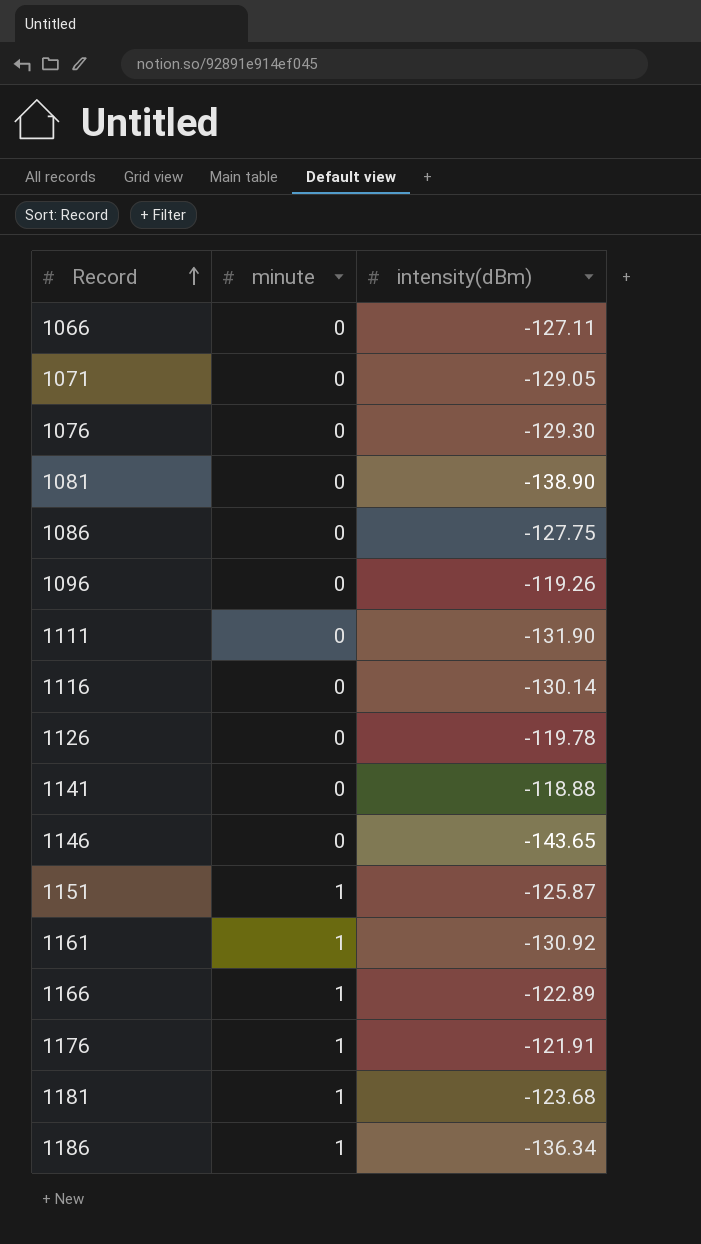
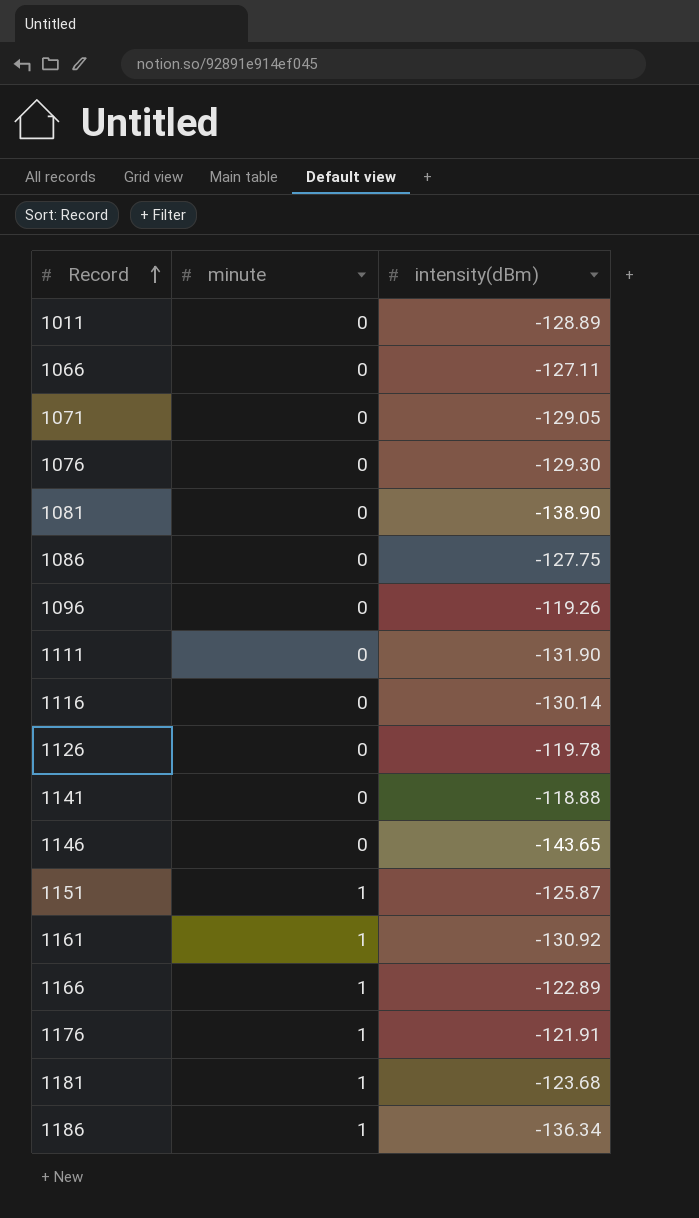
row 1011: none -> 0 | -128.89

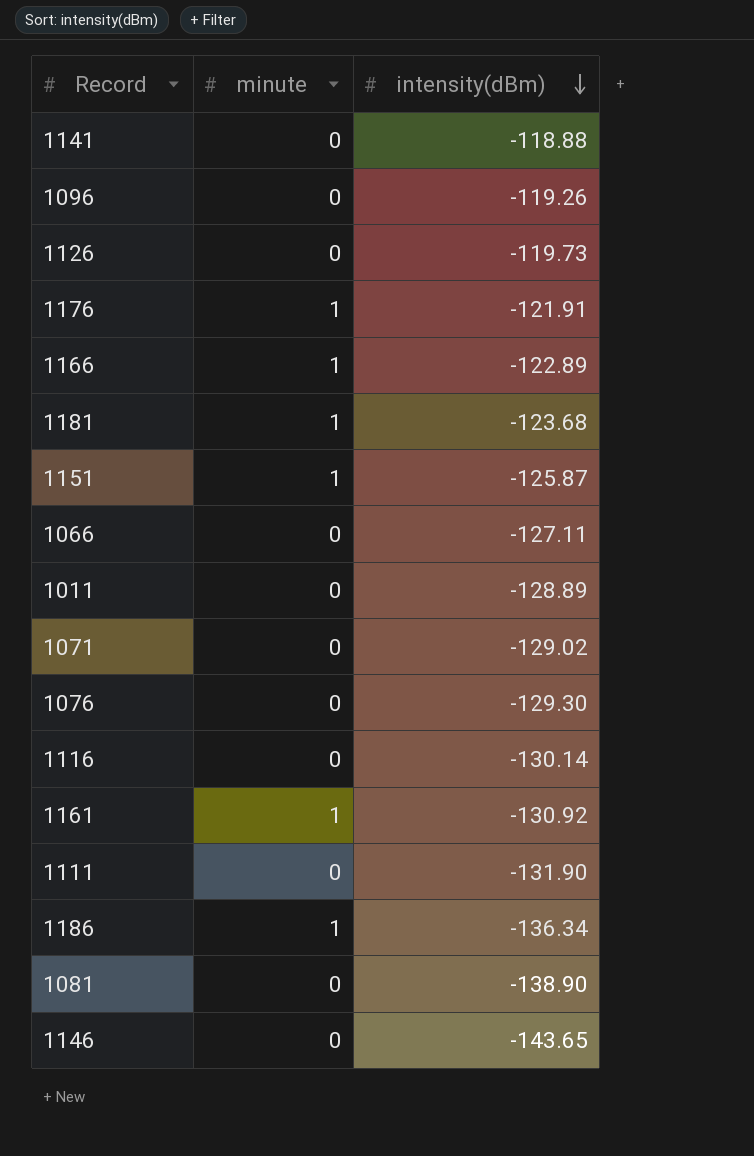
row order: Record ascending -> intensity(dBm) descending
row 1086: 0 | -127.75 -> none
1126 | intensity(dBm): -119.78 -> -119.73
1071 | intensity(dBm): -129.05 -> -129.02

